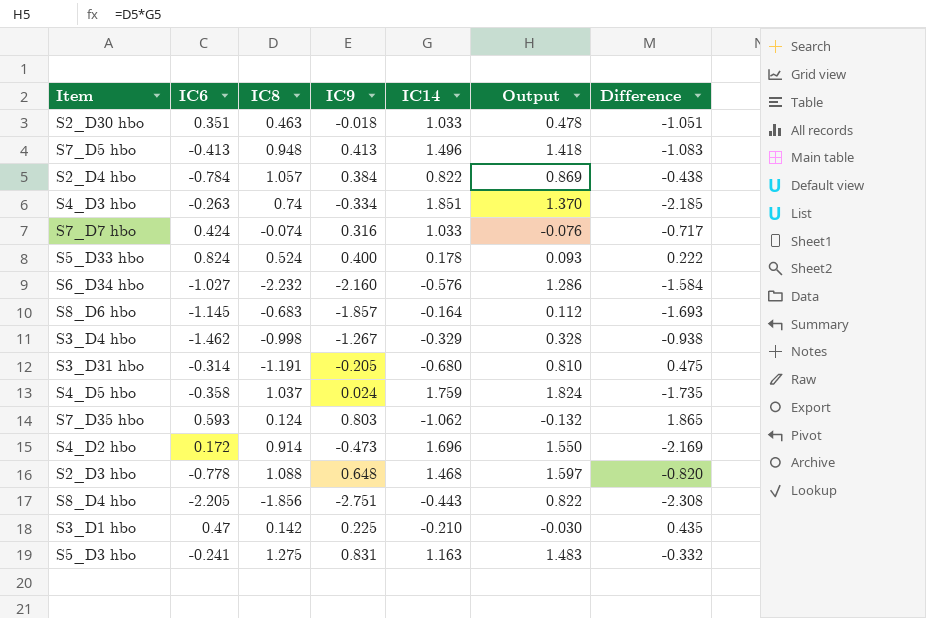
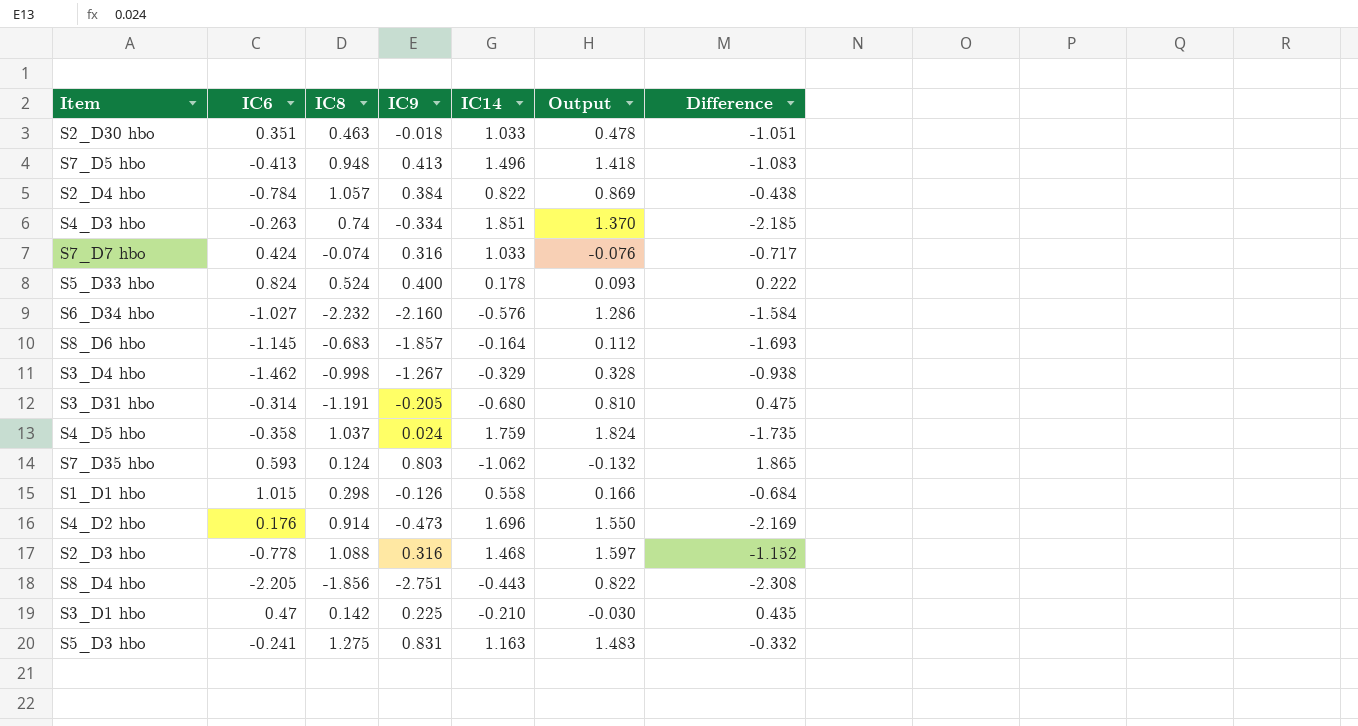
row S1_D1 hbo: none -> 1.015 | 0.298 | -0.126 | 0.558 | 0.166 | -0.684
S4_D2 hbo | IC6: 0.172 -> 0.176
S2_D3 hbo | IC9: 0.648 -> 0.316
S2_D3 hbo | Difference: -0.820 -> -1.152

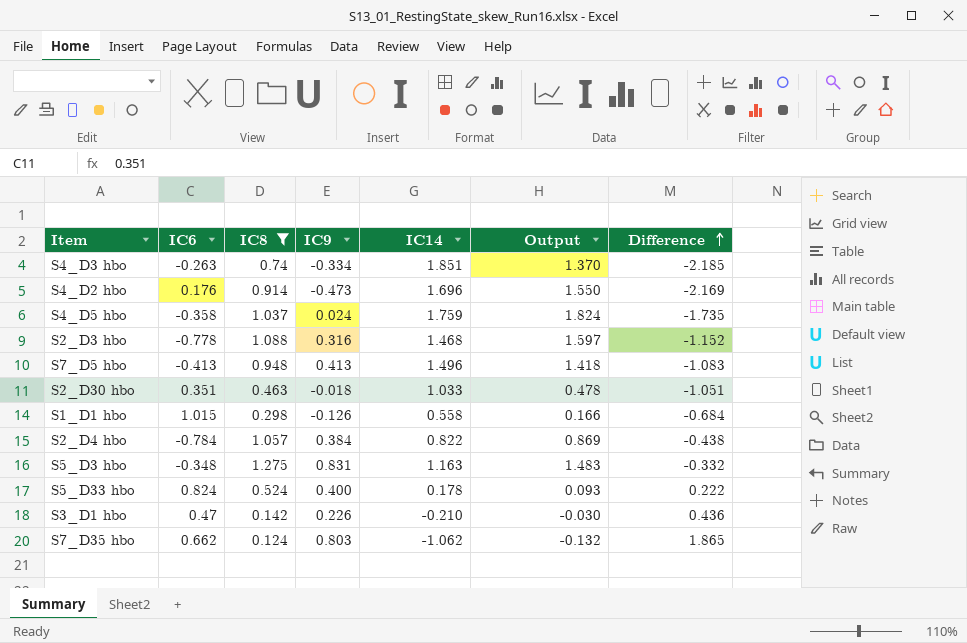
filter: none -> IC8 >= 0.124
row order: none -> Difference ascending
S5_D3 hbo | IC6: -0.241 -> -0.348
S3_D1 hbo | IC9: 0.225 -> 0.226
S3_D1 hbo | Difference: 0.435 -> 0.436
S7_D35 hbo | IC6: 0.593 -> 0.662

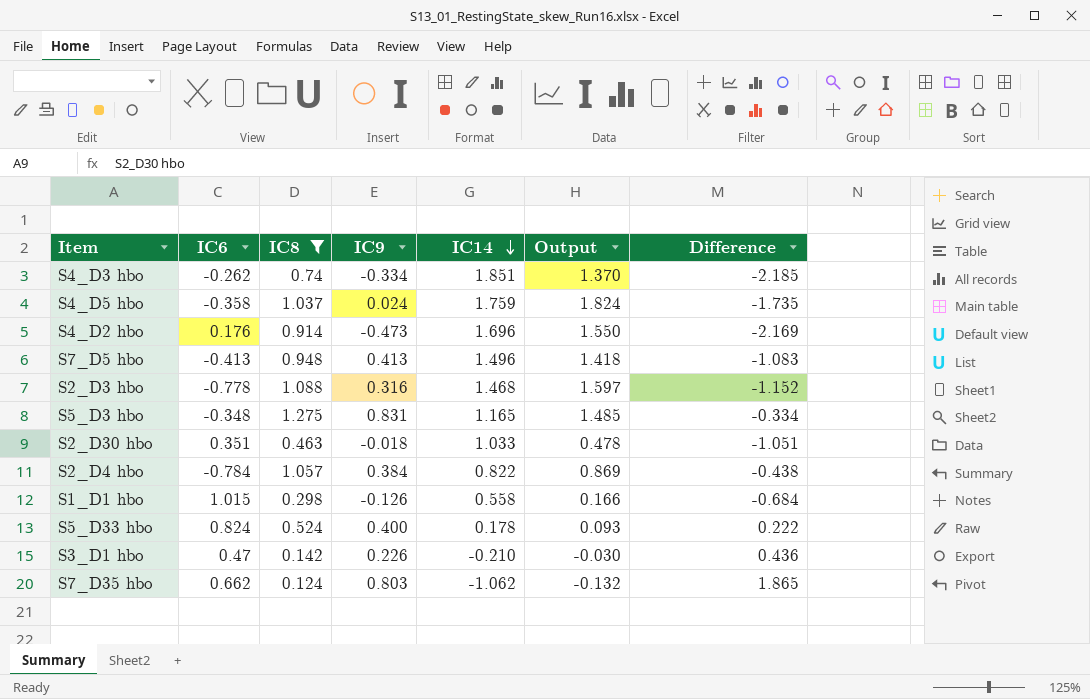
row order: Difference ascending -> IC14 descending
S4_D3 hbo | IC6: -0.263 -> -0.262
S5_D3 hbo | IC14: 1.163 -> 1.165
S5_D3 hbo | Output: 1.483 -> 1.485
S5_D3 hbo | Difference: -0.332 -> -0.334

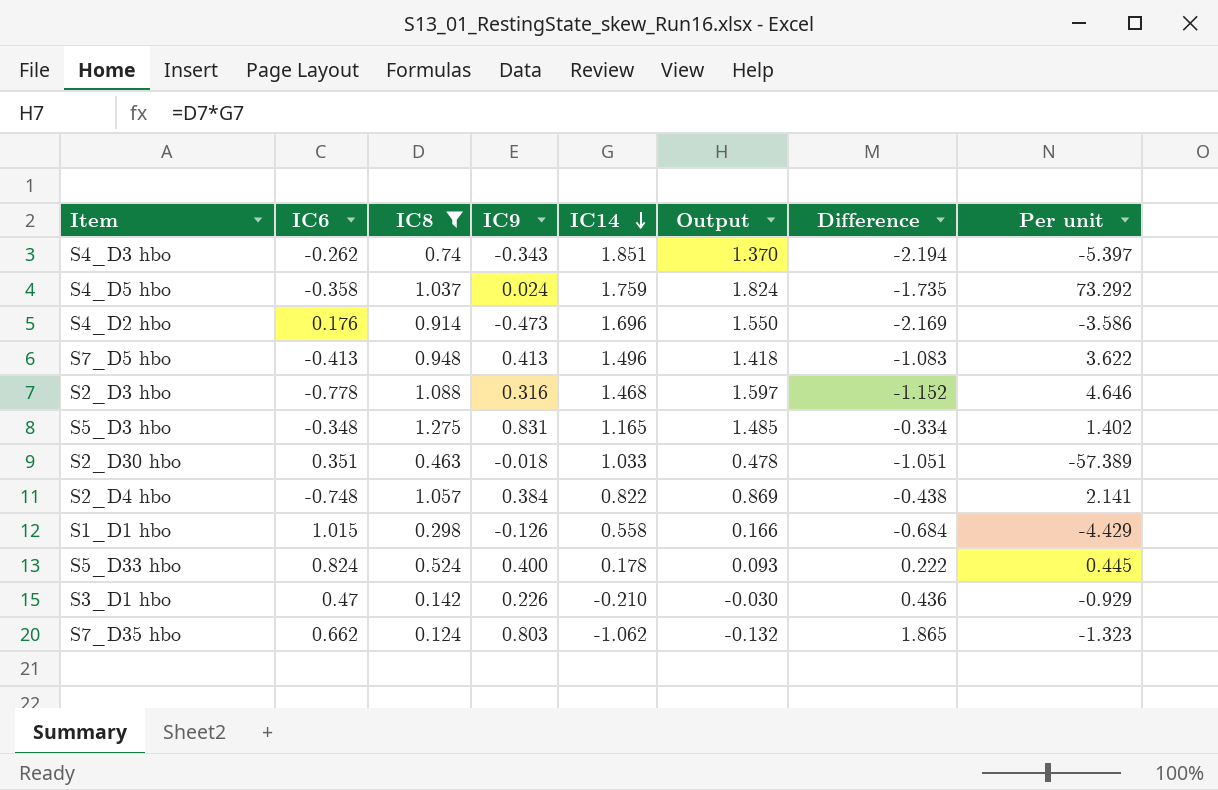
column Per unit | formula: none -> [IC14] / [IC9]
S4_D3 hbo | IC9: -0.334 -> -0.343
S4_D3 hbo | Difference: -2.185 -> -2.194
S2_D4 hbo | IC6: -0.784 -> -0.748

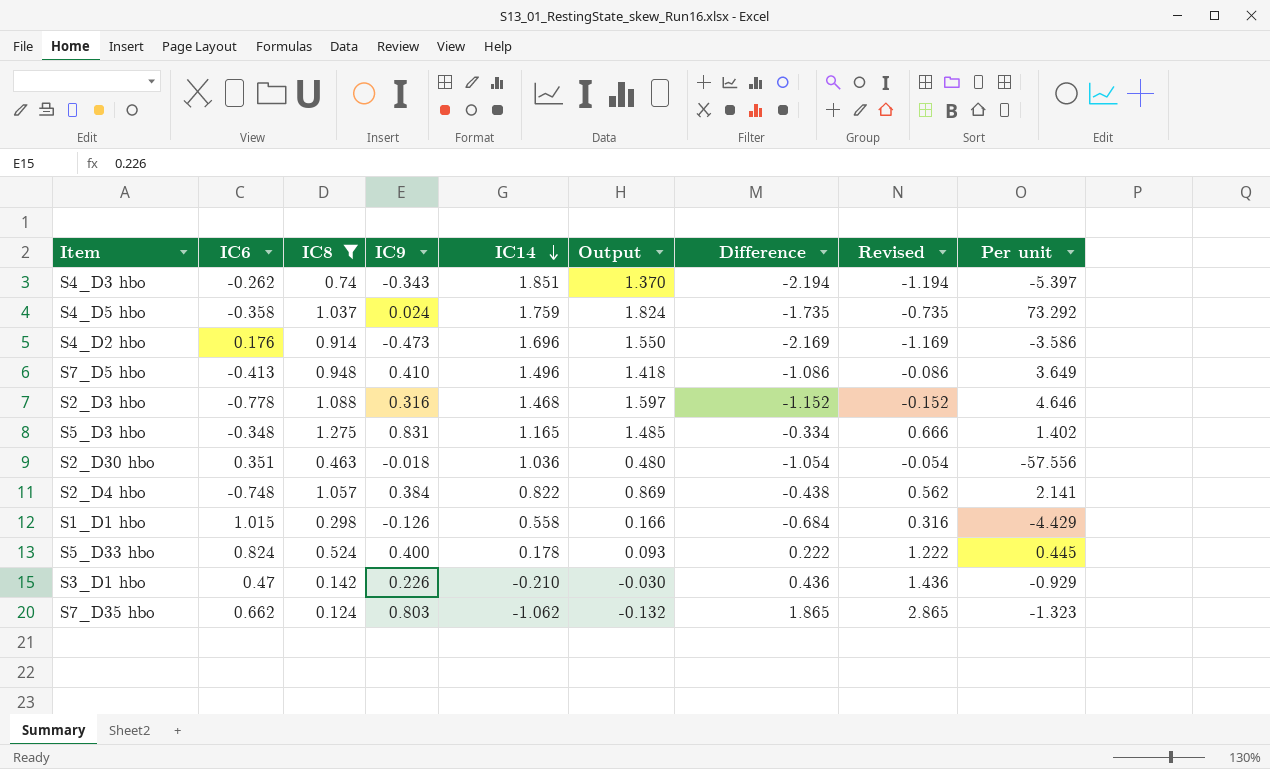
column Revised | formula: none -> [Difference] + 1
S7_D5 hbo | IC9: 0.413 -> 0.410
S7_D5 hbo | Difference: -1.083 -> -1.086
S7_D5 hbo | Per unit: 3.622 -> 3.649
S2_D30 hbo | IC14: 1.033 -> 1.036
S2_D30 hbo | Output: 0.478 -> 0.480
S2_D30 hbo | Difference: -1.051 -> -1.054
S2_D30 hbo | Per unit: -57.389 -> -57.556

